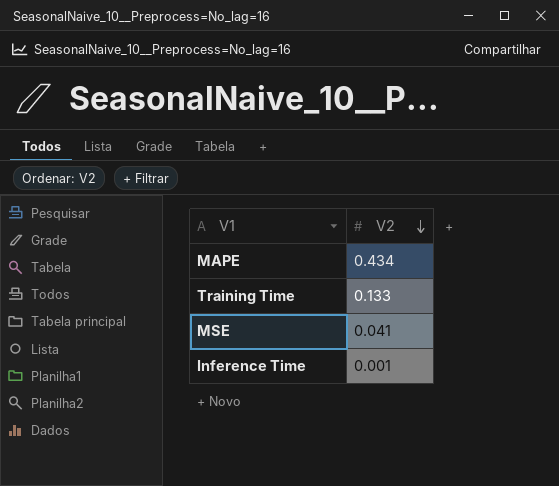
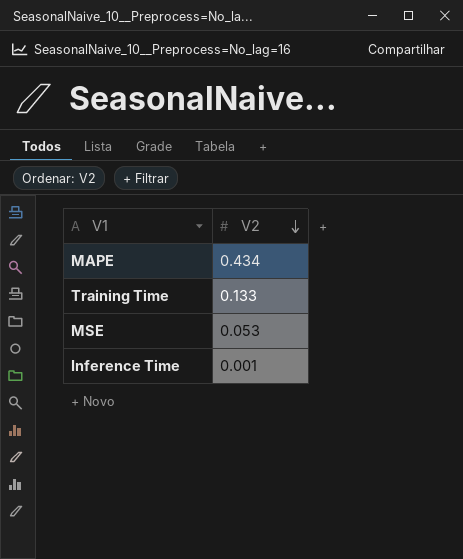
MSE | V2: 0.041 -> 0.053

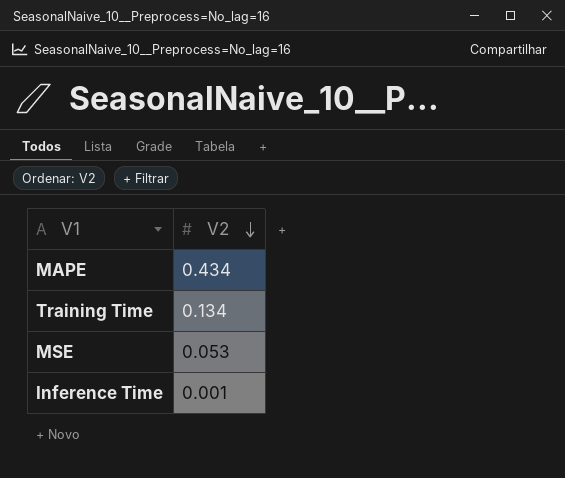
Training Time | V2: 0.133 -> 0.134

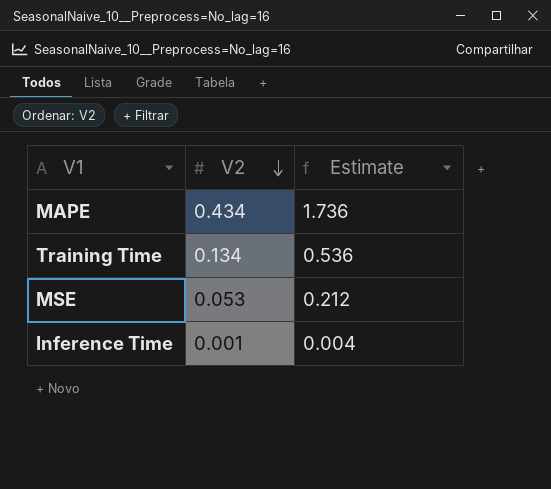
column Estimate | formula: none -> [V2] * 4

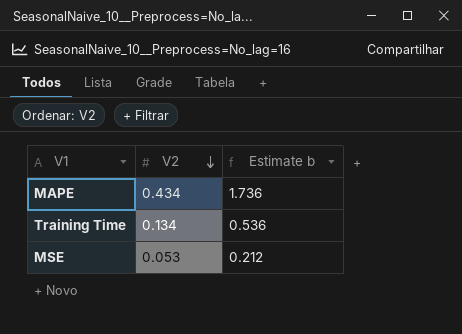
column name: Estimate -> Estimate b
row Inference Time: 0.001 | 0.004 -> none

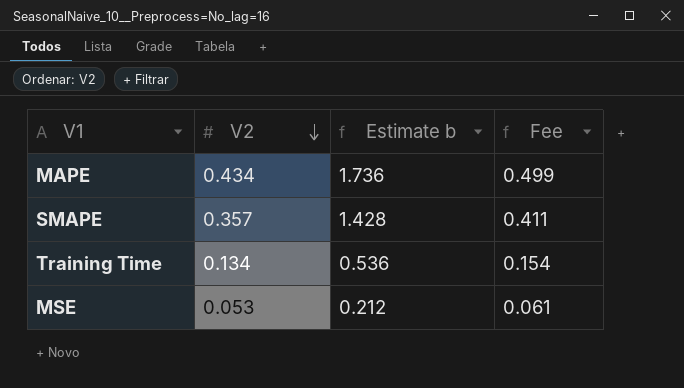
column Fee | formula: none -> [V2] * 1.15
row SMAPE: none -> 0.357 | 1.428 | 0.411

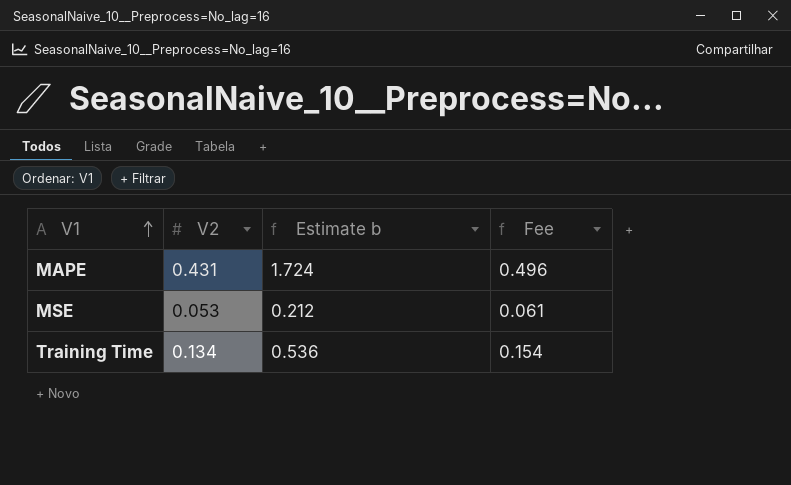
row order: V2 descending -> V1 ascending
row SMAPE: 0.357 | 1.428 | 0.411 -> none
MAPE | V2: 0.434 -> 0.431
MAPE | Estimate b: 1.736 -> 1.724
MAPE | Fee: 0.499 -> 0.496

